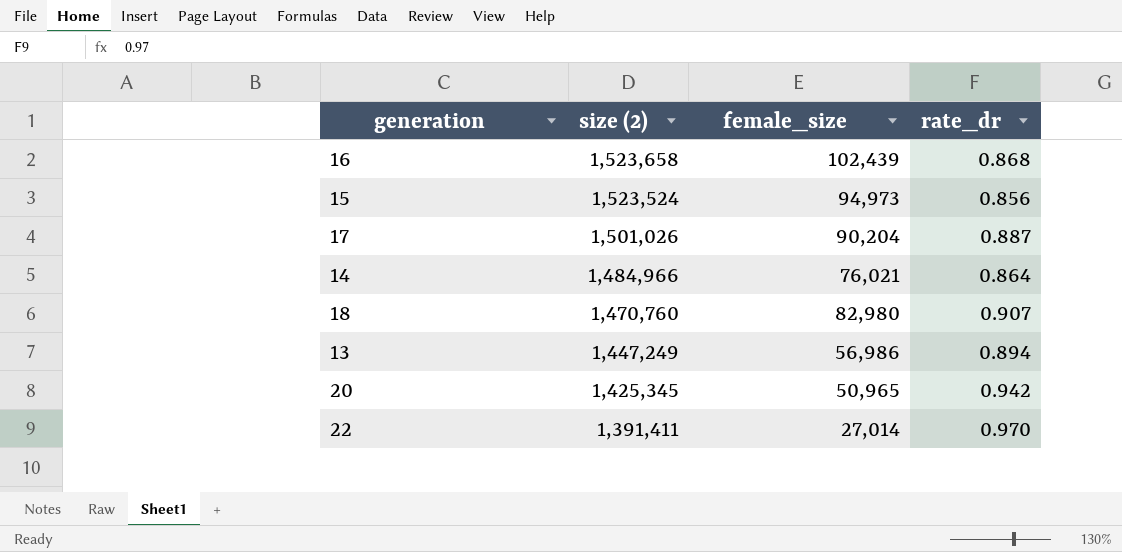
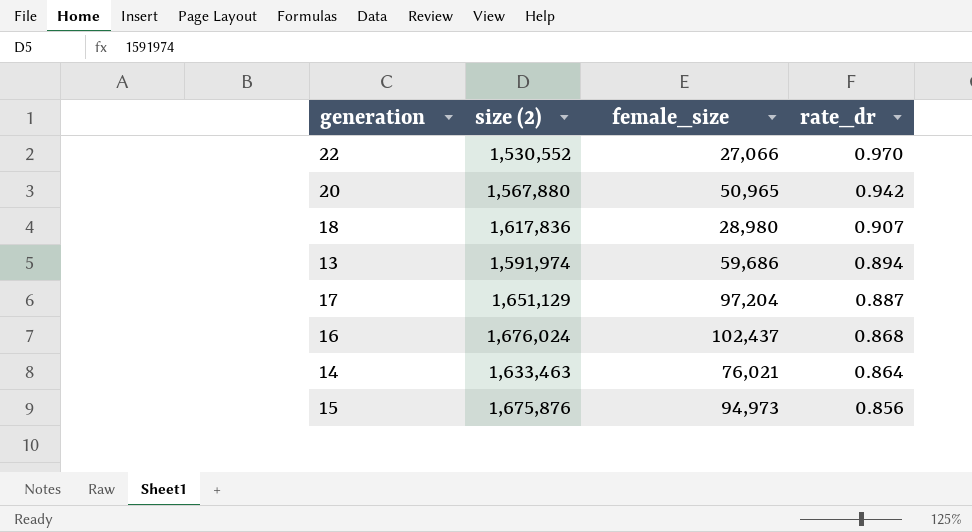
row order: size (2) descending -> rate_dr descending
22 | size (2): 1,391,411 -> 1,530,552
22 | female_size: 27,014 -> 27,066
20 | size (2): 1,425,345 -> 1,567,880
18 | size (2): 1,470,760 -> 1,617,836
18 | female_size: 82,980 -> 28,980
13 | size (2): 1,447,249 -> 1,591,974
13 | female_size: 56,986 -> 59,686
17 | size (2): 1,501,026 -> 1,651,129
17 | female_size: 90,204 -> 97,204
16 | size (2): 1,523,658 -> 1,676,024
16 | female_size: 102,439 -> 102,437
14 | size (2): 1,484,966 -> 1,633,463
15 | size (2): 1,523,524 -> 1,675,876

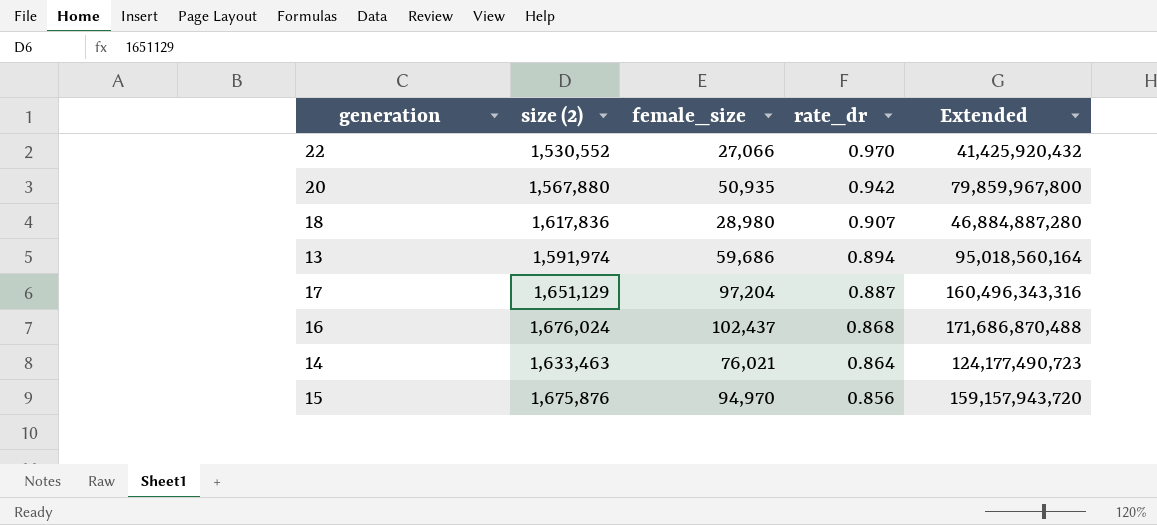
column Extended | formula: none -> [size (2)] * [female_size]
20 | female_size: 50,965 -> 50,935
15 | female_size: 94,973 -> 94,970

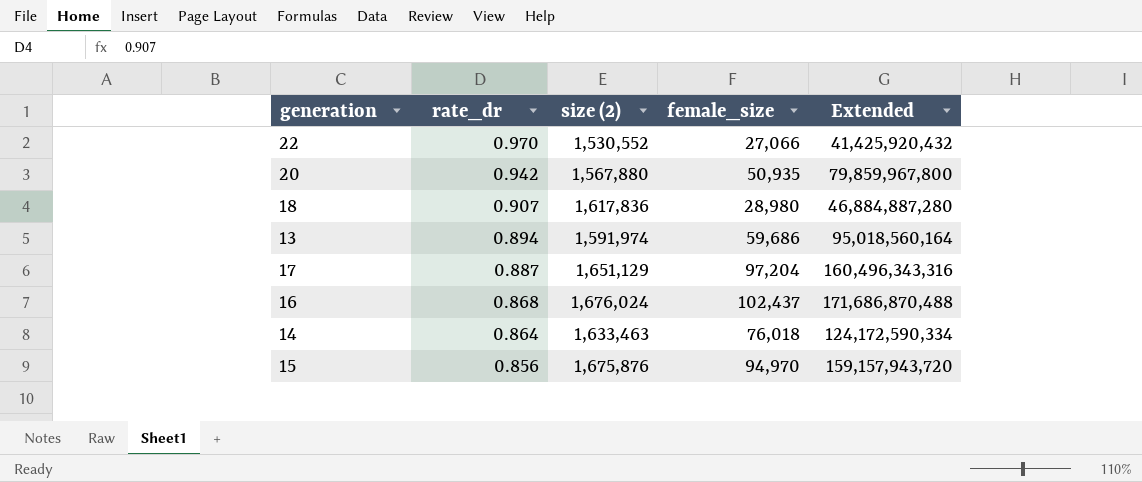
column rate_dr | position: 4 -> 2
14 | female_size: 76,021 -> 76,018
14 | Extended: 124,177,490,723 -> 124,172,590,334

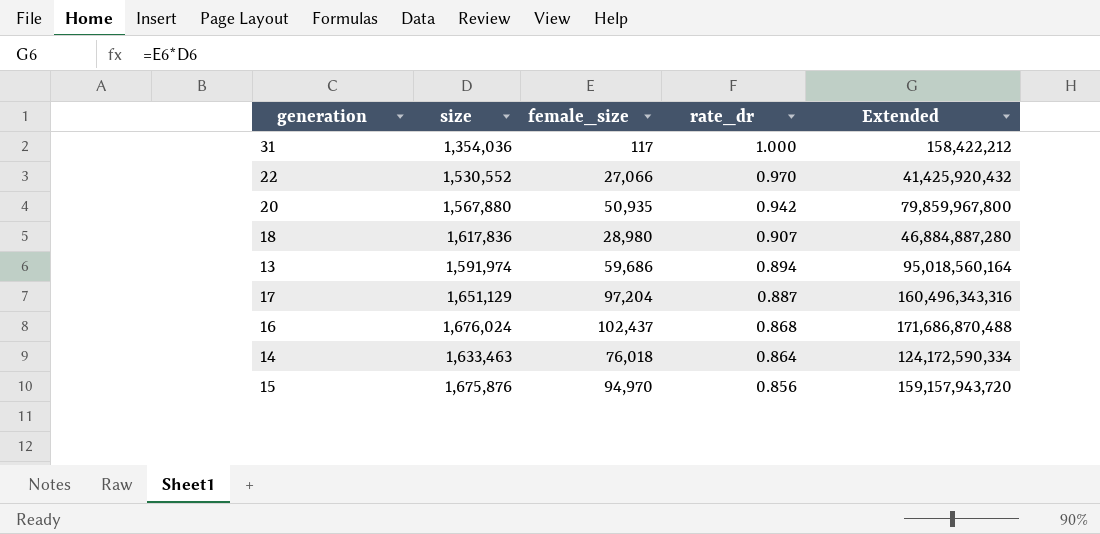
column name: size (2) -> size
column rate_dr | position: 2 -> 4
row 31: none -> 1,354,036 | 117 | 1.000 | 158,422,212

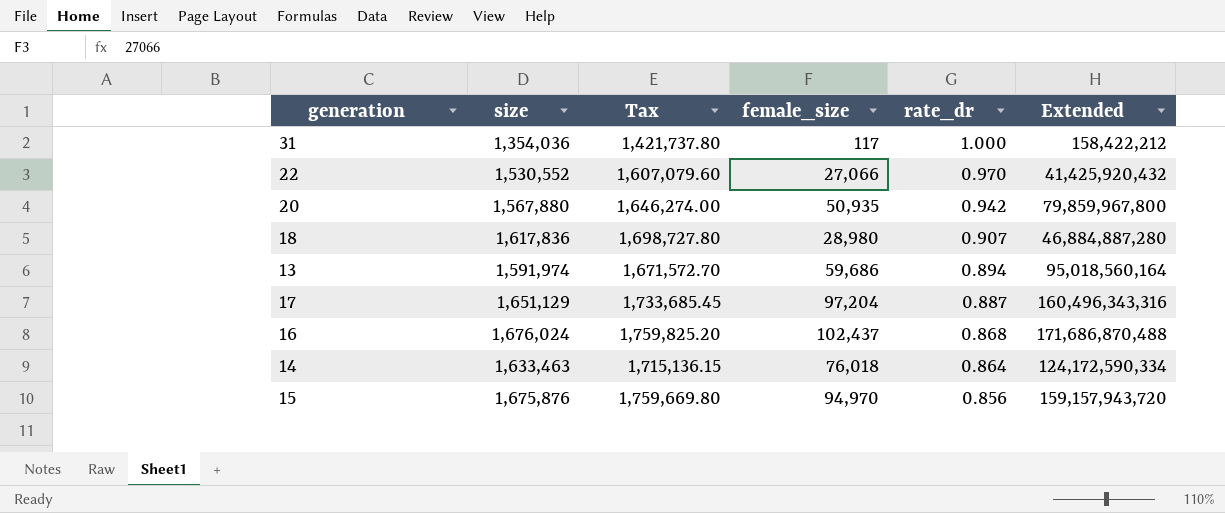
column Tax | formula: none -> [size] * 1.05

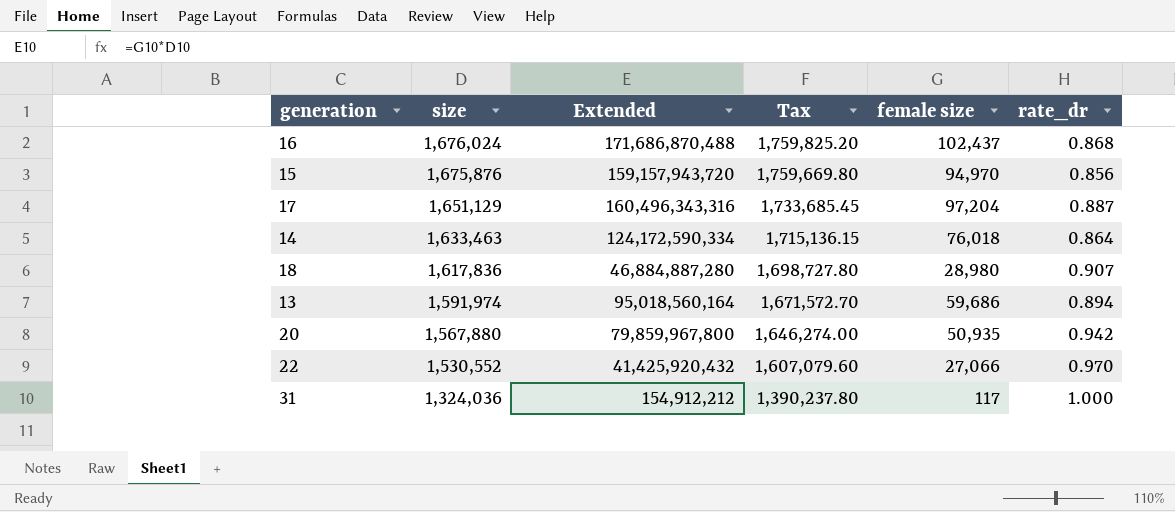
row order: rate_dr descending -> size descending
column Extended | position: 6 -> 3
column name: female_size -> female size
31 | size: 1,354,036 -> 1,324,036
31 | Extended: 158,422,212 -> 154,912,212
31 | Tax: 1,421,737.80 -> 1,390,237.80

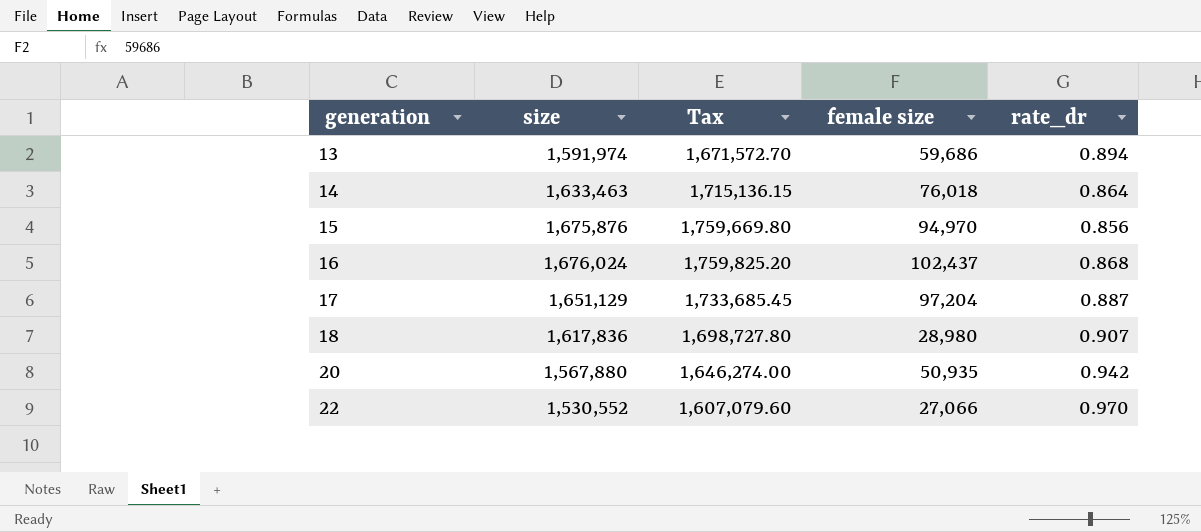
row order: size descending -> generation ascending
column Extended | formula: [size] * [female size] -> none
row 31: 1,324,036 | 154,912,212 | 1,390,237.80 | 117 | 1.000 -> none

